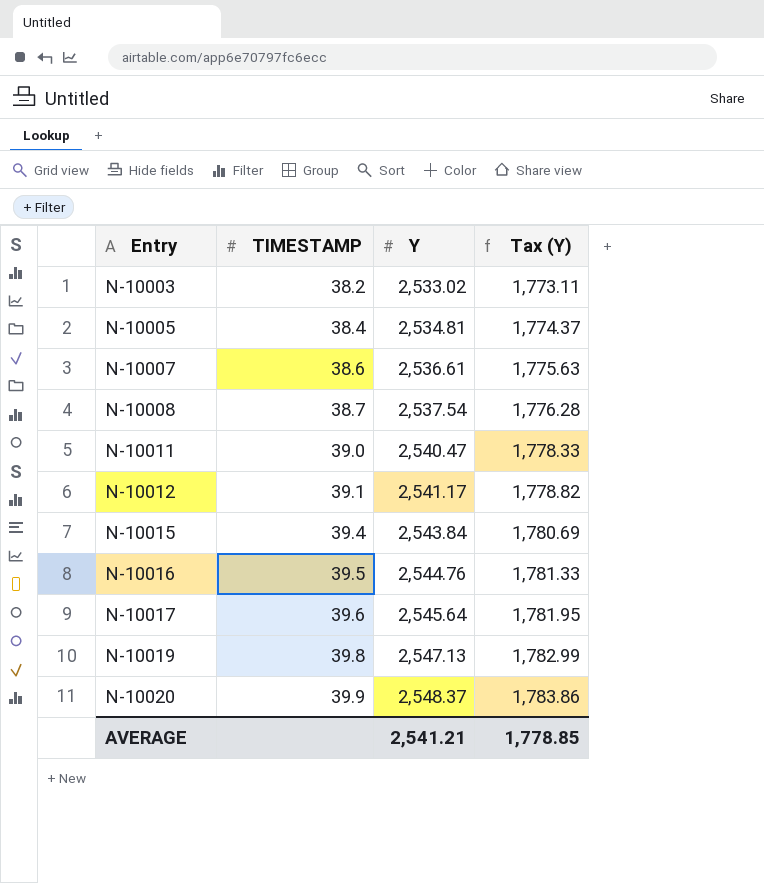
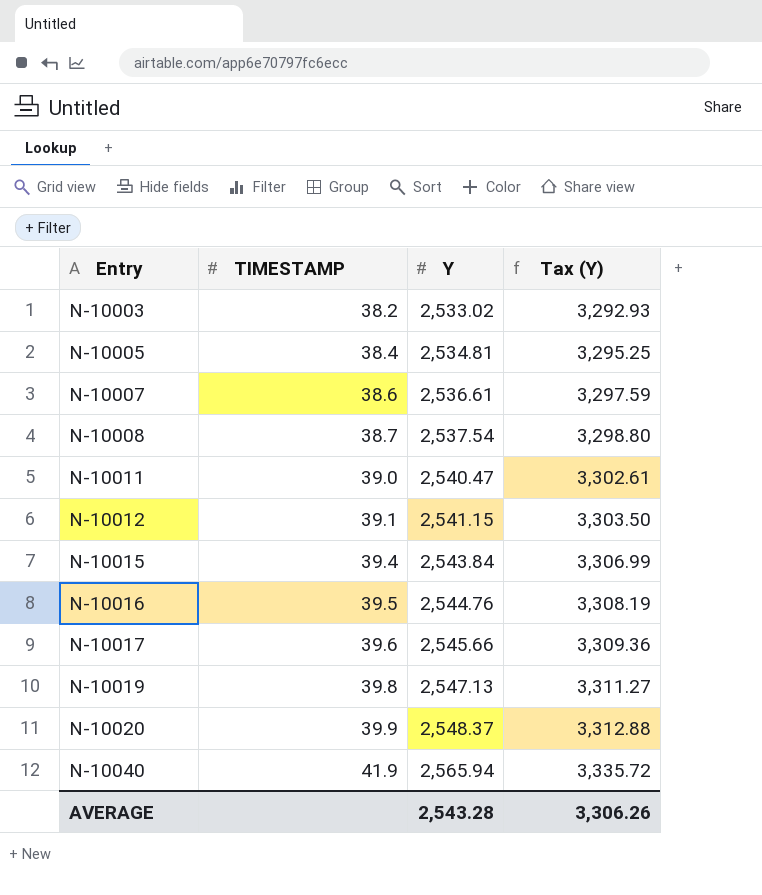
column Tax (Y) | formula: [Y] * 0.7 -> [Y] * 1.3
N-10012 | Y: 2,541.17 -> 2,541.15
N-10017 | Y: 2,545.64 -> 2,545.66
row N-10040: none -> 41.9 | 2,565.94 | 3,335.72
AVERAGE | Y: 2,541.21 -> 2,543.28
AVERAGE | Tax (Y): 1,778.85 -> 3,306.26

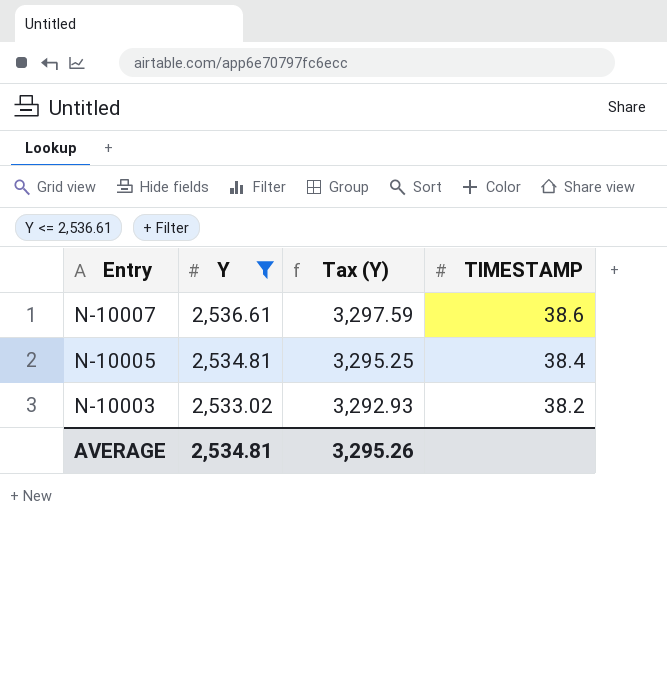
filter: none -> Y <= 2,536.61
row order: Entry ascending -> Entry descending
column TIMESTAMP | position: 2 -> 4
AVERAGE | Y: 2,543.28 -> 2,534.81
AVERAGE | Tax (Y): 3,306.26 -> 3,295.26

